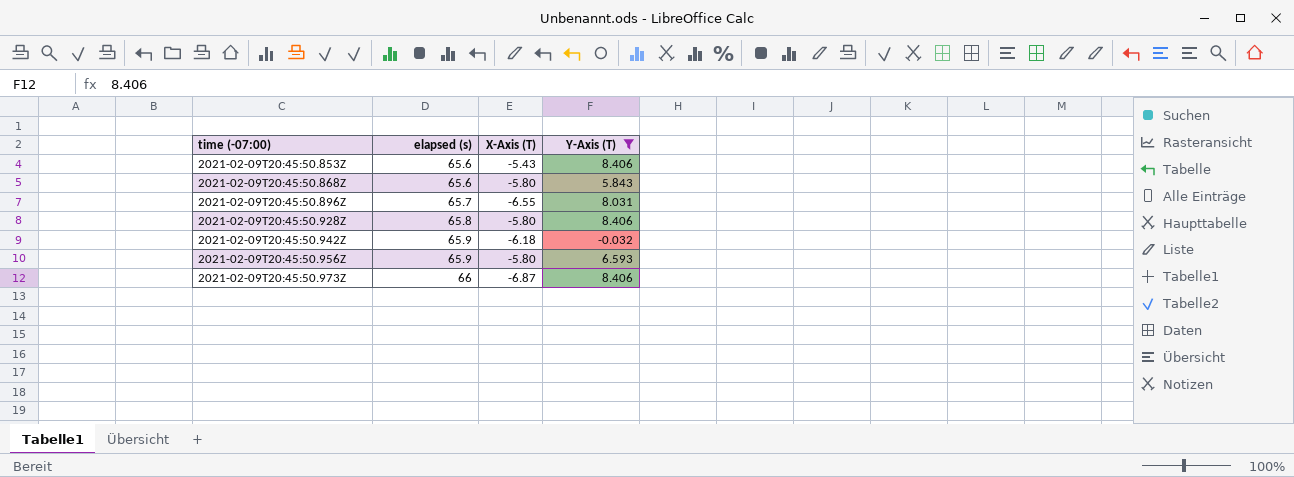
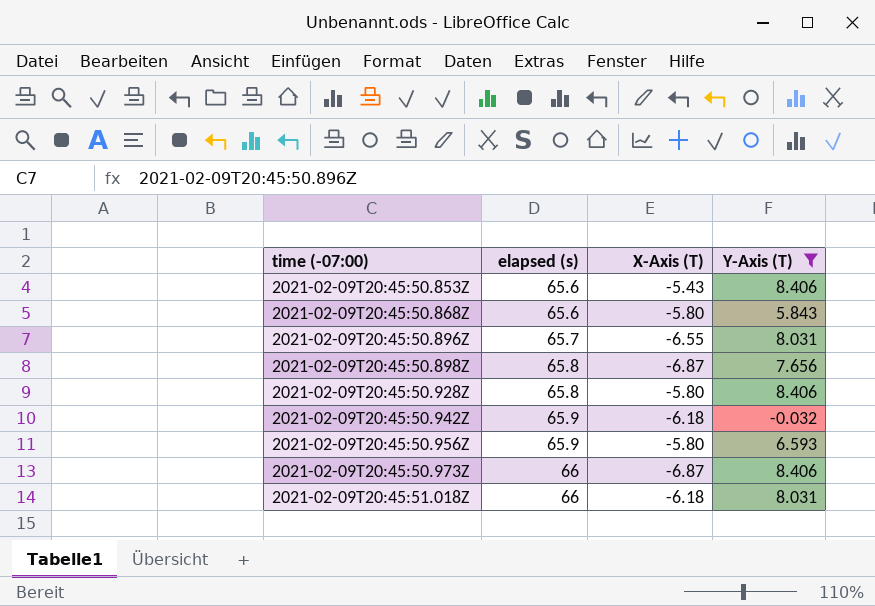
row 2021-02-09T20:45:50.898Z: none -> 65.8 | -6.87 | 7.656
row 2021-02-09T20:45:51.018Z: none -> 66 | -6.18 | 8.031

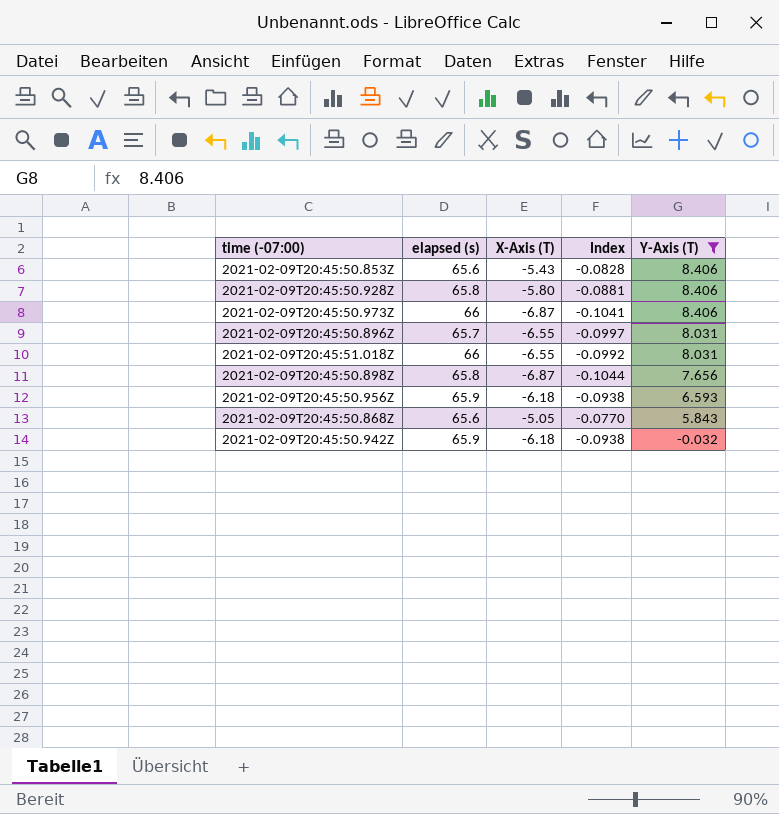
row order: time (-07:00) ascending -> Y-Axis (T) descending
column Index | formula: none -> [X-Axis (T)] / [elapsed (s)]
2021-02-09T20:45:51.018Z | X-Axis (T): -6.18 -> -6.55
2021-02-09T20:45:50.956Z | X-Axis (T): -5.80 -> -6.18
2021-02-09T20:45:50.868Z | X-Axis (T): -5.80 -> -5.05

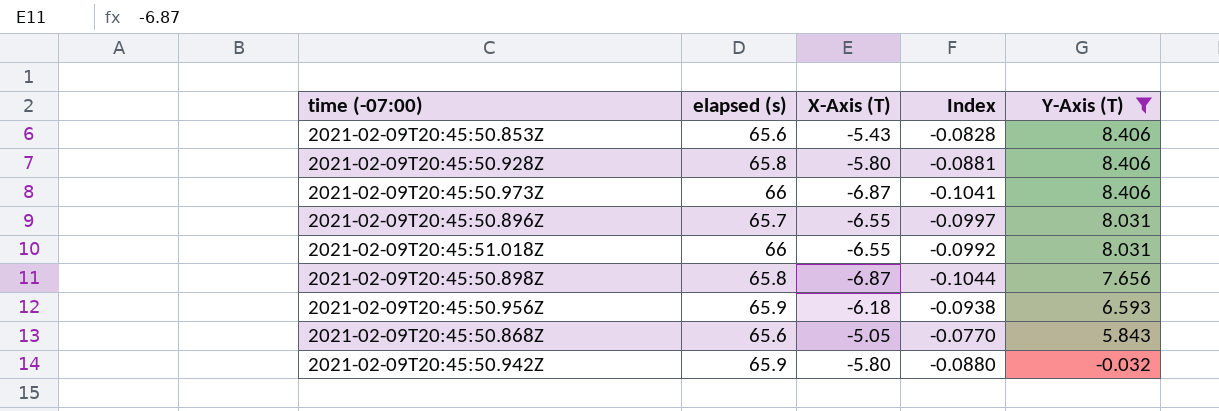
2021-02-09T20:45:50.942Z | X-Axis (T): -6.18 -> -5.80
2021-02-09T20:45:50.942Z | Index: -0.0938 -> -0.0880

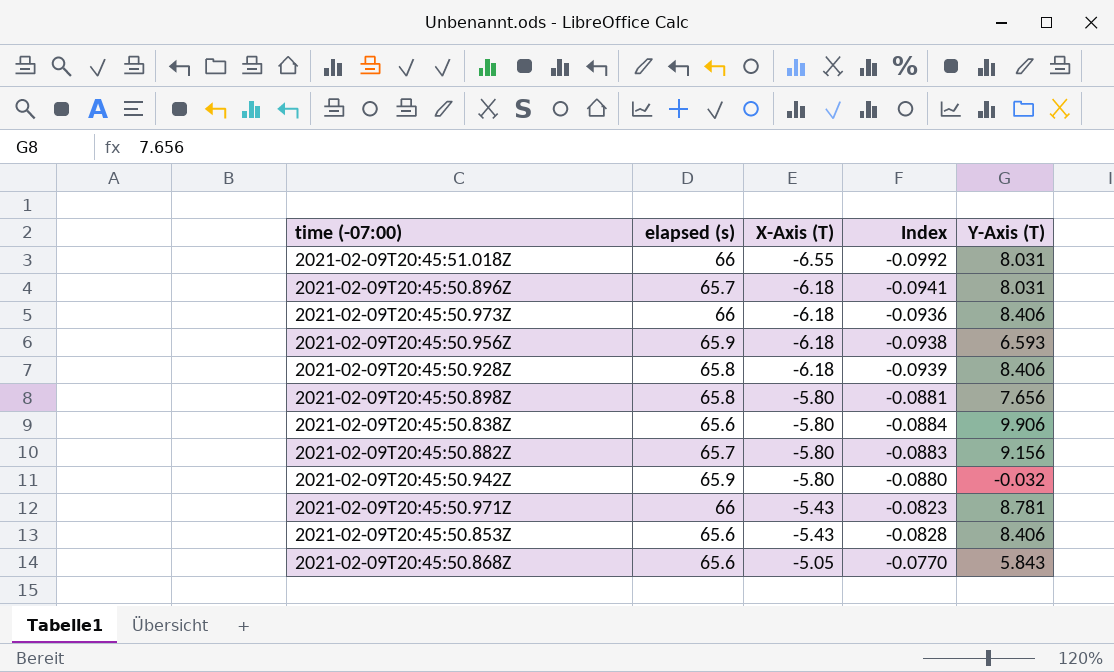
filter: Y-Axis (T) <= 8.406 -> none
row order: Y-Axis (T) descending -> X-Axis (T) ascending
2021-02-09T20:45:50.896Z | X-Axis (T): -6.55 -> -6.18
2021-02-09T20:45:50.896Z | Index: -0.0997 -> -0.0941
2021-02-09T20:45:50.973Z | X-Axis (T): -6.87 -> -6.18
2021-02-09T20:45:50.973Z | Index: -0.1041 -> -0.0936
2021-02-09T20:45:50.928Z | X-Axis (T): -5.80 -> -6.18
2021-02-09T20:45:50.928Z | Index: -0.0881 -> -0.0939
2021-02-09T20:45:50.898Z | X-Axis (T): -6.87 -> -5.80
2021-02-09T20:45:50.898Z | Index: -0.1044 -> -0.0881

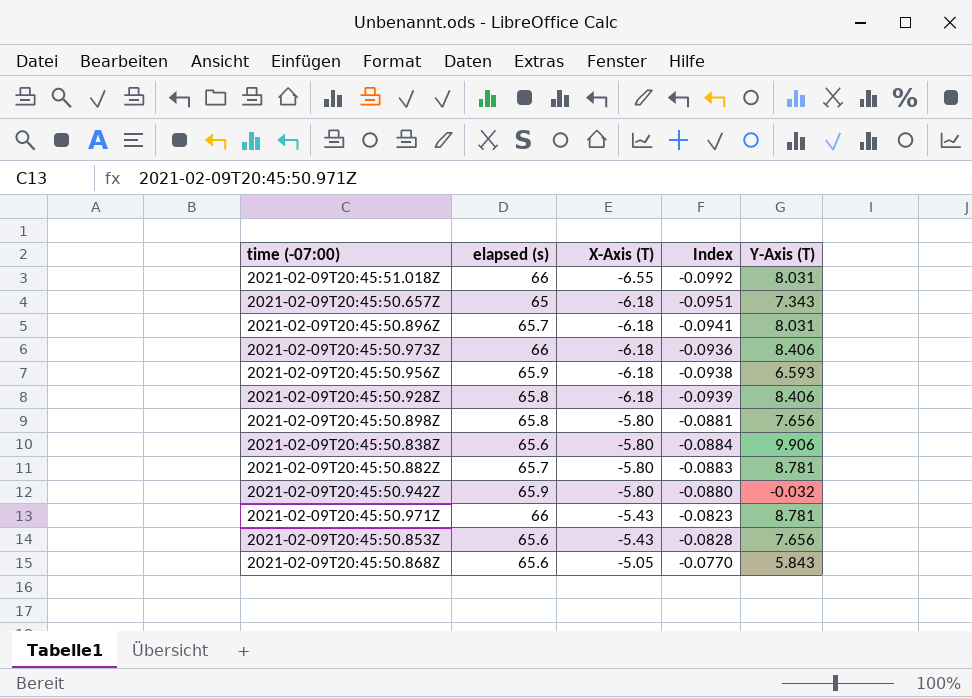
row 2021-02-09T20:45:50.657Z: none -> 65 | -6.18 | -0.0951 | 7.343
2021-02-09T20:45:50.882Z | Y-Axis (T): 9.156 -> 8.781
2021-02-09T20:45:50.853Z | Y-Axis (T): 8.406 -> 7.656

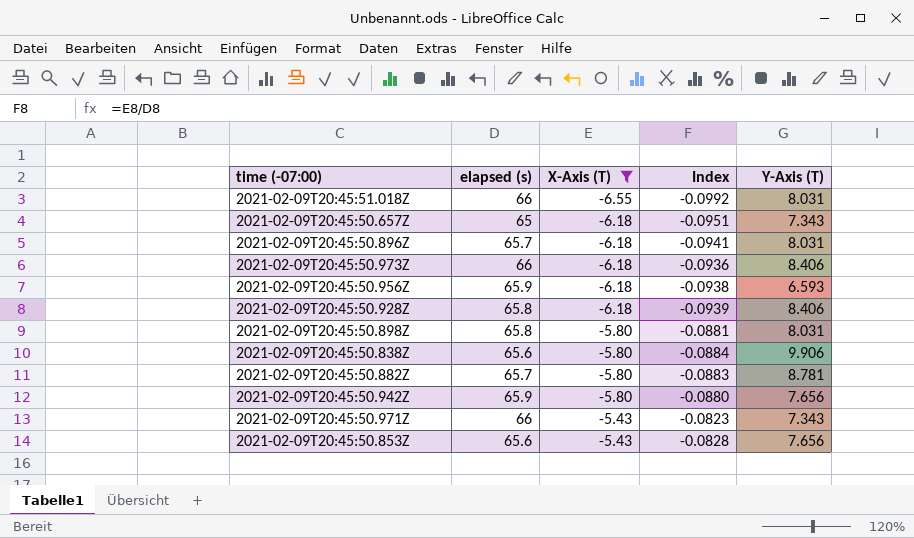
filter: none -> X-Axis (T) != -5.05
2021-02-09T20:45:50.898Z | Y-Axis (T): 7.656 -> 8.031
2021-02-09T20:45:50.942Z | Y-Axis (T): -0.032 -> 7.656
2021-02-09T20:45:50.971Z | Y-Axis (T): 8.781 -> 7.343

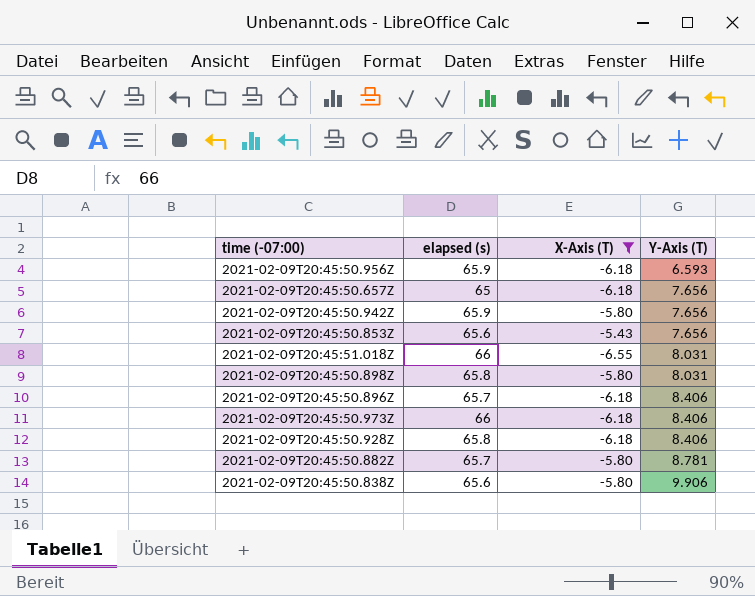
row order: X-Axis (T) ascending -> Y-Axis (T) ascending
column Index | formula: [X-Axis (T)] / [elapsed (s)] -> none
row 2021-02-09T20:45:50.971Z: 66 | -5.43 | -0.0823 | 7.343 -> none
2021-02-09T20:45:50.657Z | Y-Axis (T): 7.343 -> 7.656
2021-02-09T20:45:50.896Z | Y-Axis (T): 8.031 -> 8.406

